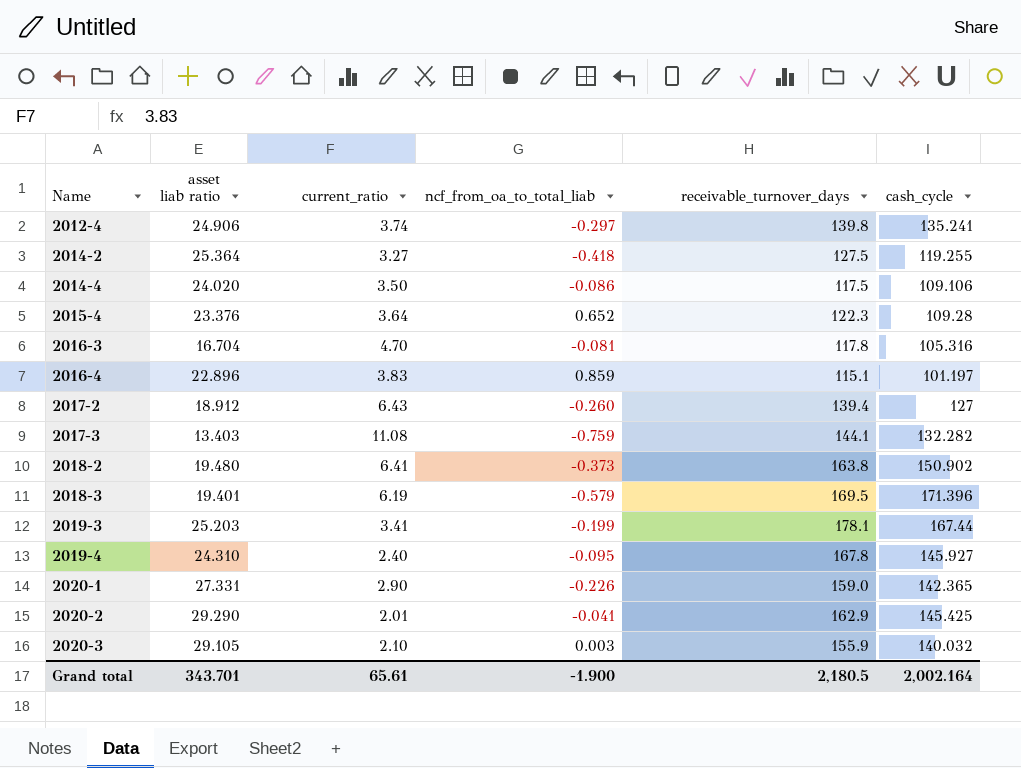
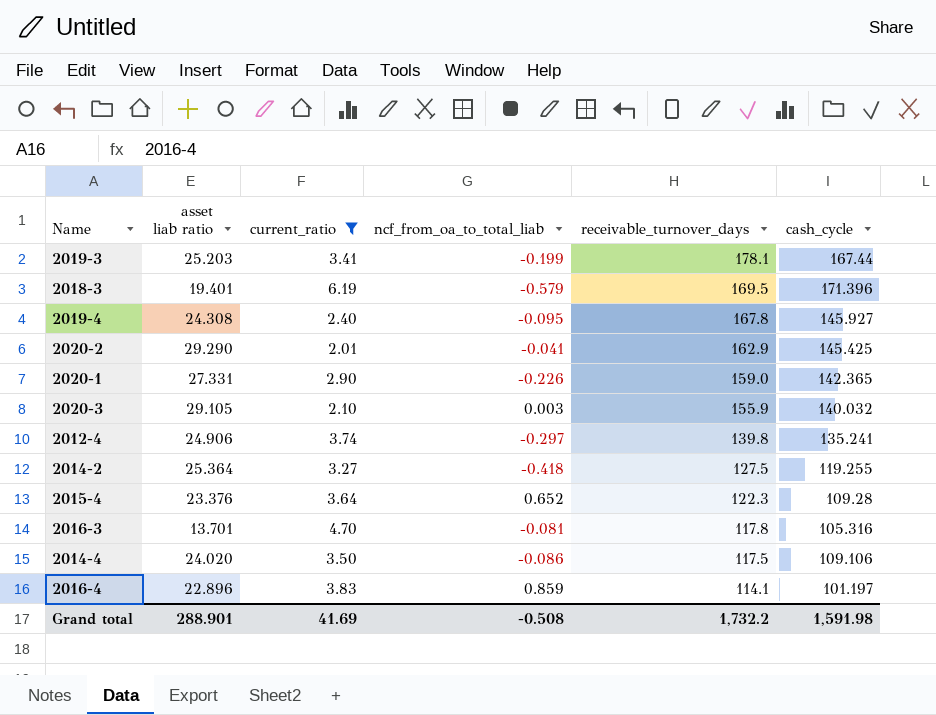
filter: none -> current_ratio <= 6.19
row order: Name ascending -> receivable_turnover_days descending
2019-4 | asset liab ratio: 24.310 -> 24.308
2016-3 | asset liab ratio: 16.704 -> 13.701
2016-4 | receivable_turnover_days: 115.1 -> 114.1
Grand total | asset liab ratio: 343.701 -> 288.901
Grand total | current_ratio: 65.61 -> 41.69
Grand total | ncf_from_oa_to_total_liab: -1.900 -> -0.508
Grand total | receivable_turnover_days: 2,180.5 -> 1,732.2
Grand total | cash_cycle: 2,002.164 -> 1,591.98

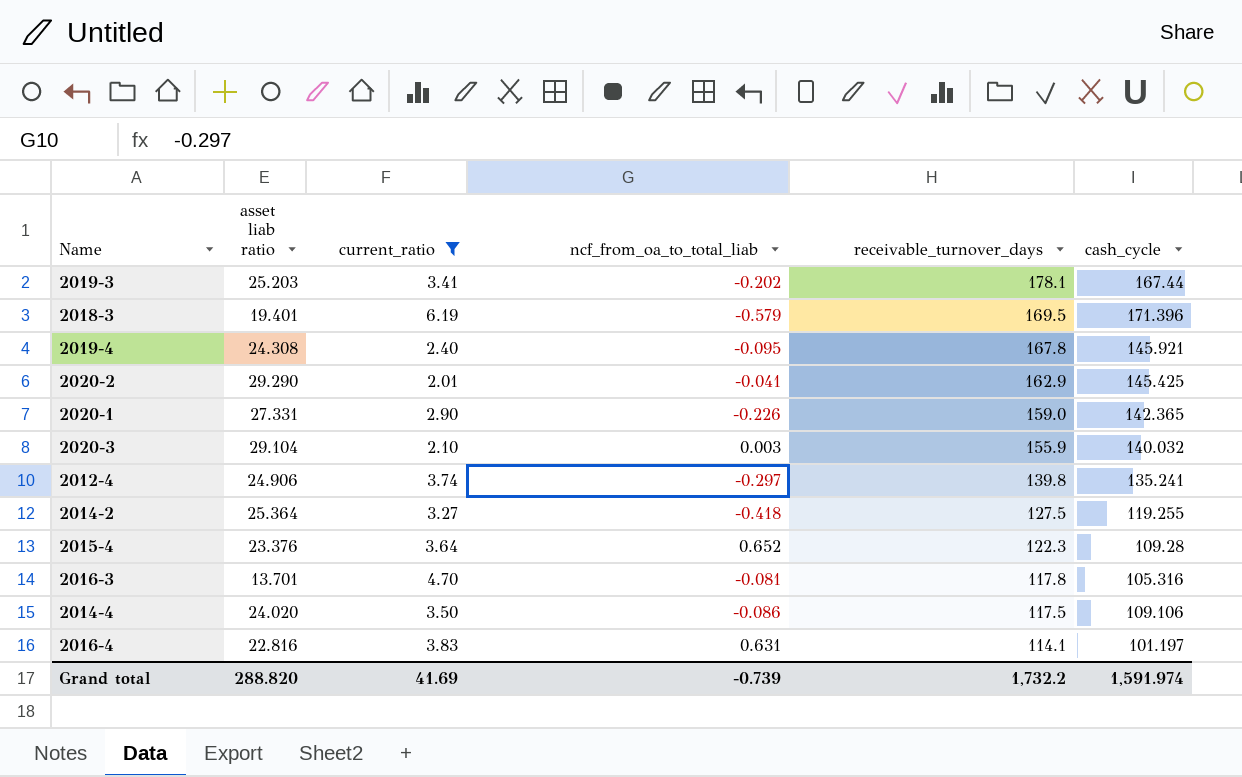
2019-3 | ncf_from_oa_to_total_liab: -0.199 -> -0.202
2019-4 | cash_cycle: 145.927 -> 145.921
2020-3 | asset liab ratio: 29.105 -> 29.104
2016-4 | asset liab ratio: 22.896 -> 22.816
2016-4 | ncf_from_oa_to_total_liab: 0.859 -> 0.631
Grand total | asset liab ratio: 288.901 -> 288.820
Grand total | ncf_from_oa_to_total_liab: -0.508 -> -0.739
Grand total | cash_cycle: 1,591.98 -> 1,591.974

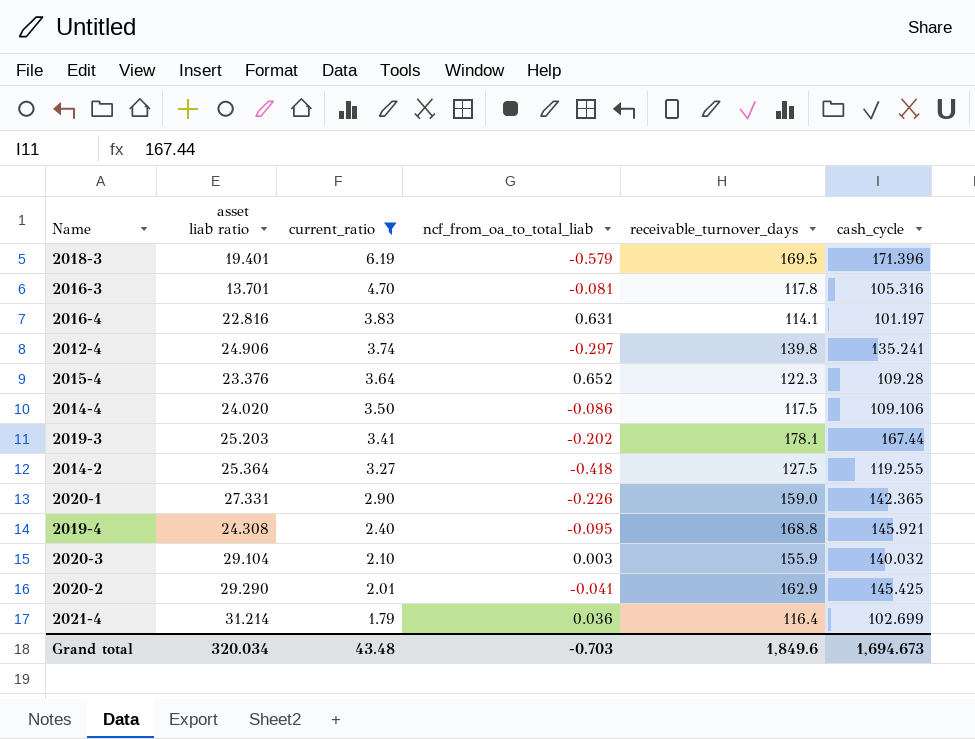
row order: receivable_turnover_days descending -> current_ratio descending
2019-4 | receivable_turnover_days: 167.8 -> 168.8
row 2021-4: none -> 31.214 | 1.79 | 0.036 | 116.4 | 102.699
Grand total | asset liab ratio: 288.820 -> 320.034
Grand total | current_ratio: 41.69 -> 43.48
Grand total | ncf_from_oa_to_total_liab: -0.739 -> -0.703
Grand total | receivable_turnover_days: 1,732.2 -> 1,849.6
Grand total | cash_cycle: 1,591.974 -> 1,694.673

